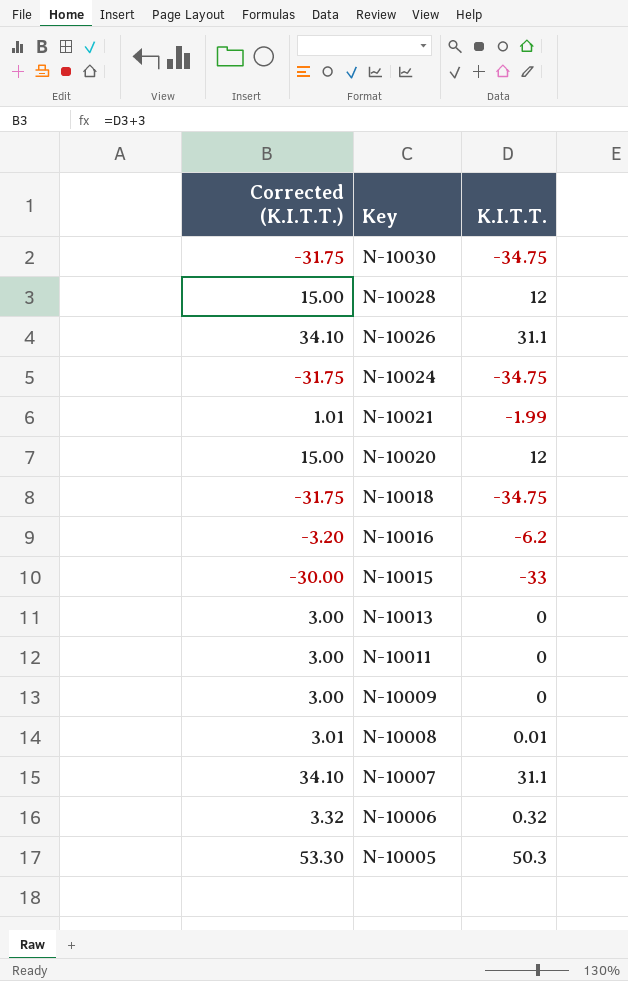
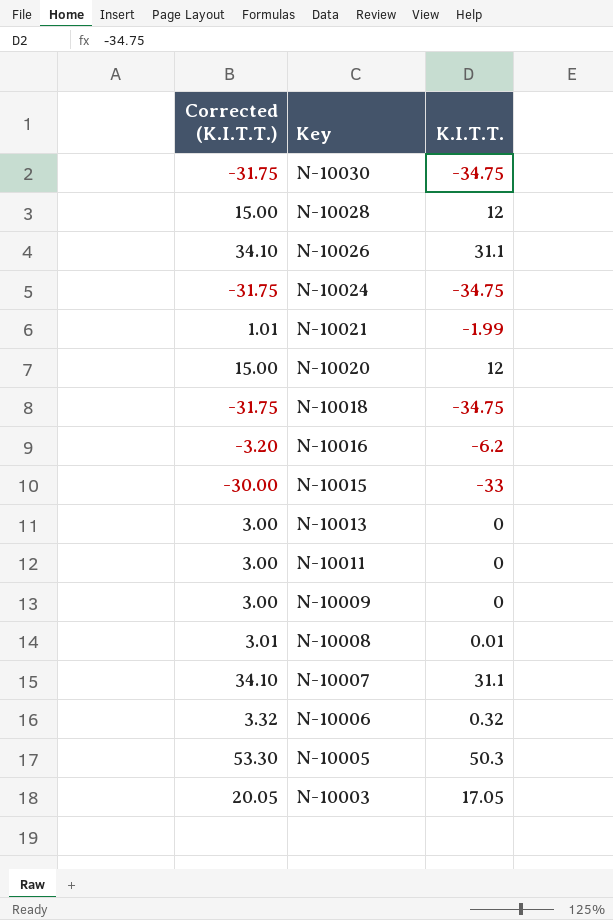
row N-10003: none -> 20.05 | 17.05

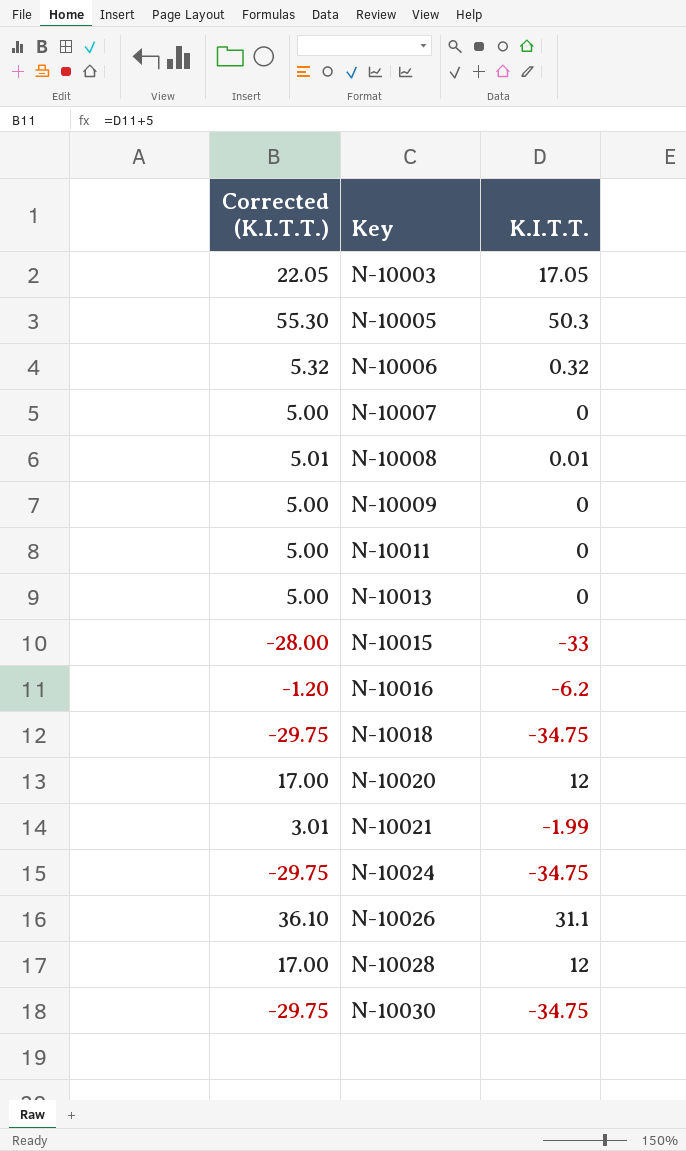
row order: Key descending -> Key ascending
column Corrected (K.I.T.T.) | formula: [K.I.T.T.] + 3 -> [K.I.T.T.] + 5
N-10007 | K.I.T.T.: 31.1 -> 0

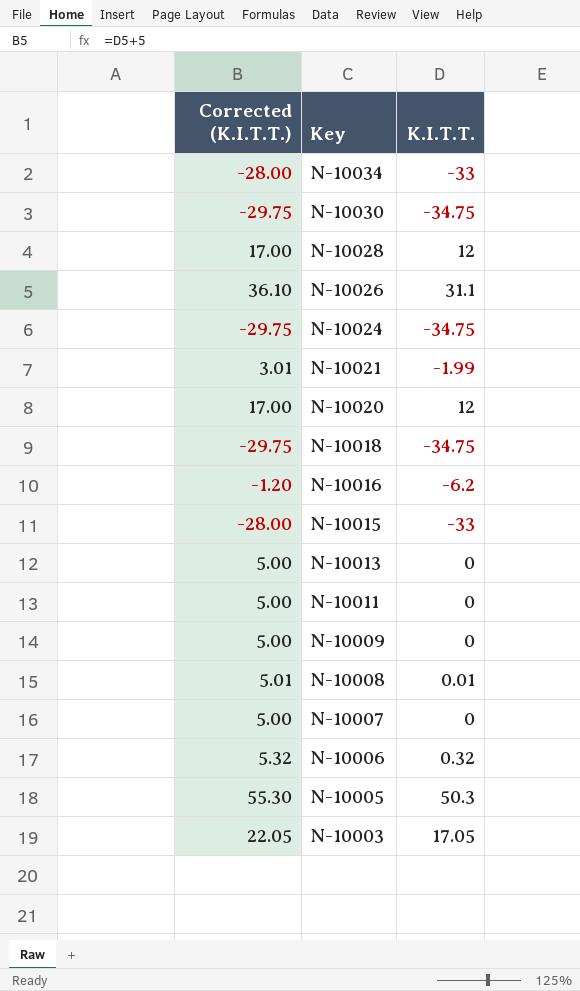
row order: Key ascending -> Key descending
row N-10034: none -> -28.00 | -33

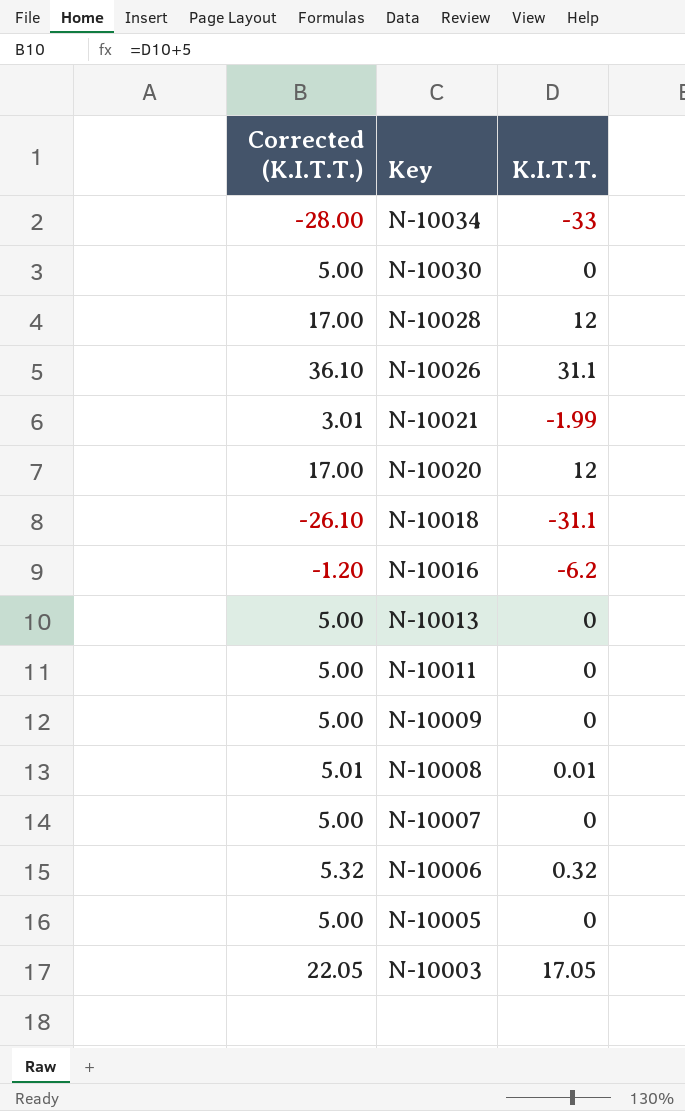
row N-10024: -29.75 | -34.75 -> none
row N-10015: -28.00 | -33 -> none
N-10030 | Corrected (K.I.T.T.): -29.75 -> 5.00
N-10030 | K.I.T.T.: -34.75 -> 0
N-10018 | Corrected (K.I.T.T.): -29.75 -> -26.10
N-10018 | K.I.T.T.: -34.75 -> -31.1
N-10005 | Corrected (K.I.T.T.): 55.30 -> 5.00
N-10005 | K.I.T.T.: 50.3 -> 0

